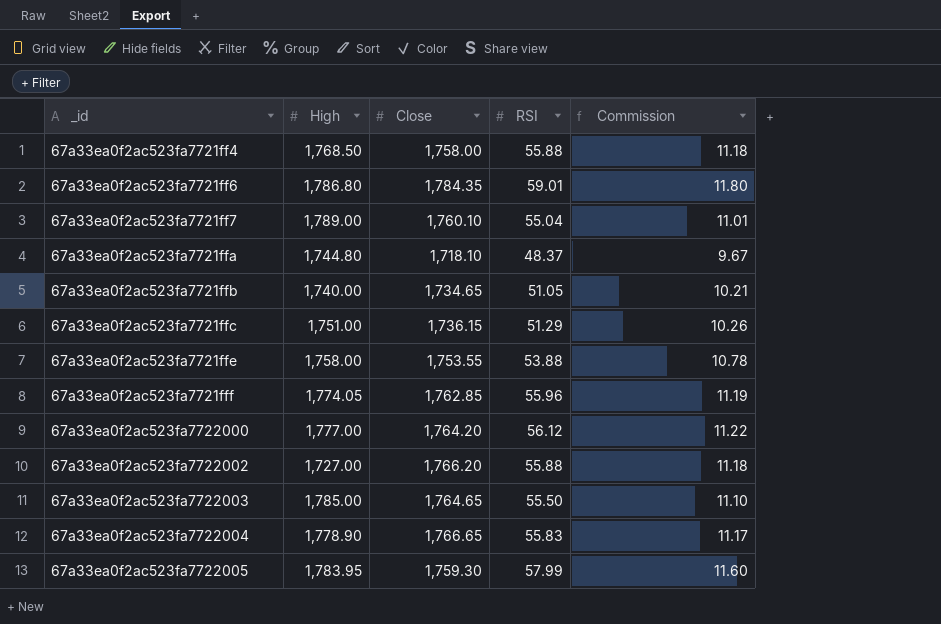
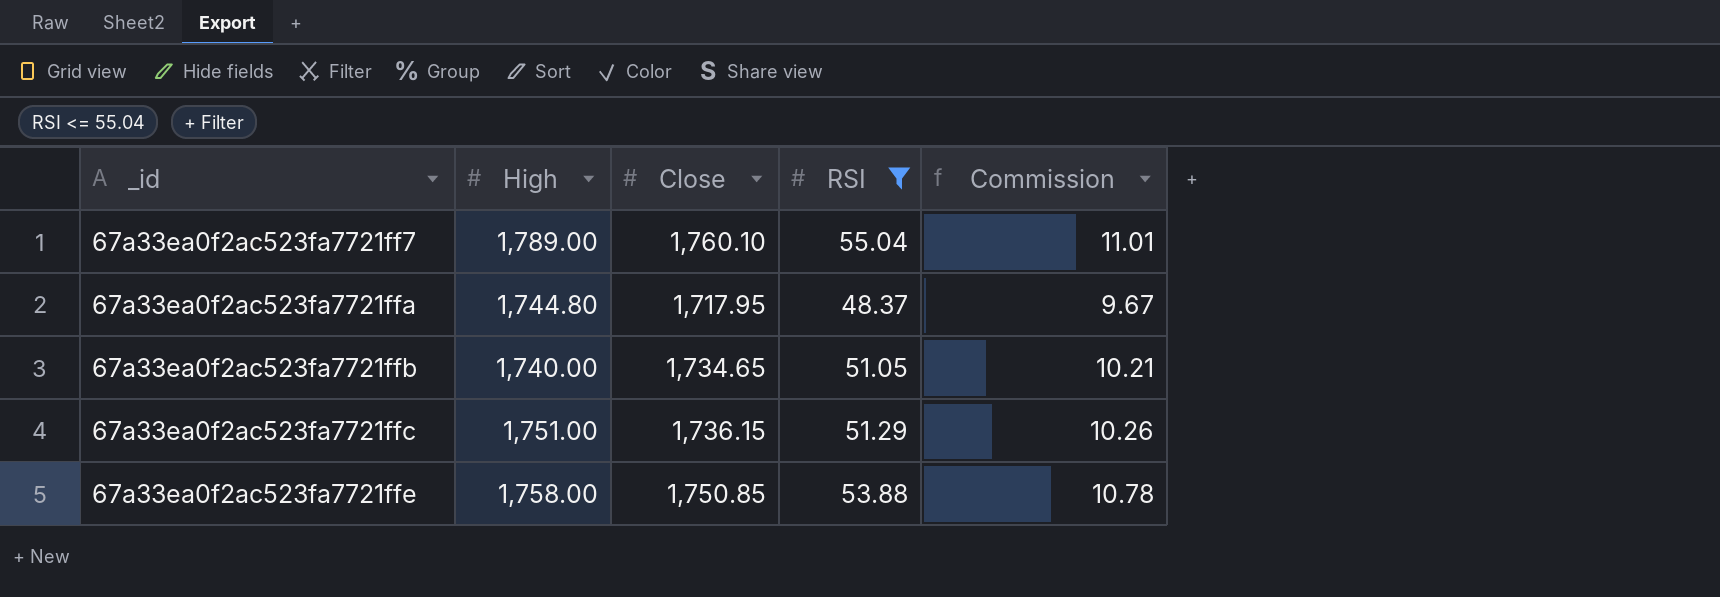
filter: none -> RSI <= 55.04
67a33ea0f2ac523fa7721ffa | Close: 1,718.10 -> 1,717.95
67a33ea0f2ac523fa7721ffe | Close: 1,753.55 -> 1,750.85

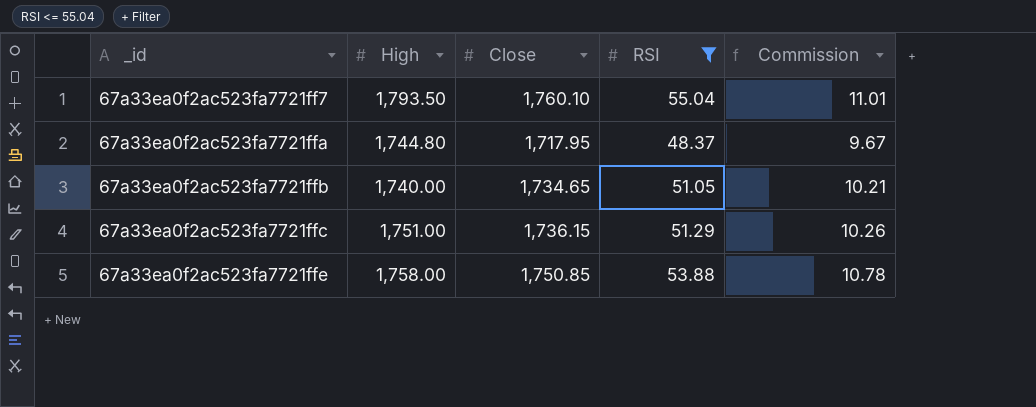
67a33ea0f2ac523fa7721ff7 | High: 1,789.00 -> 1,793.50

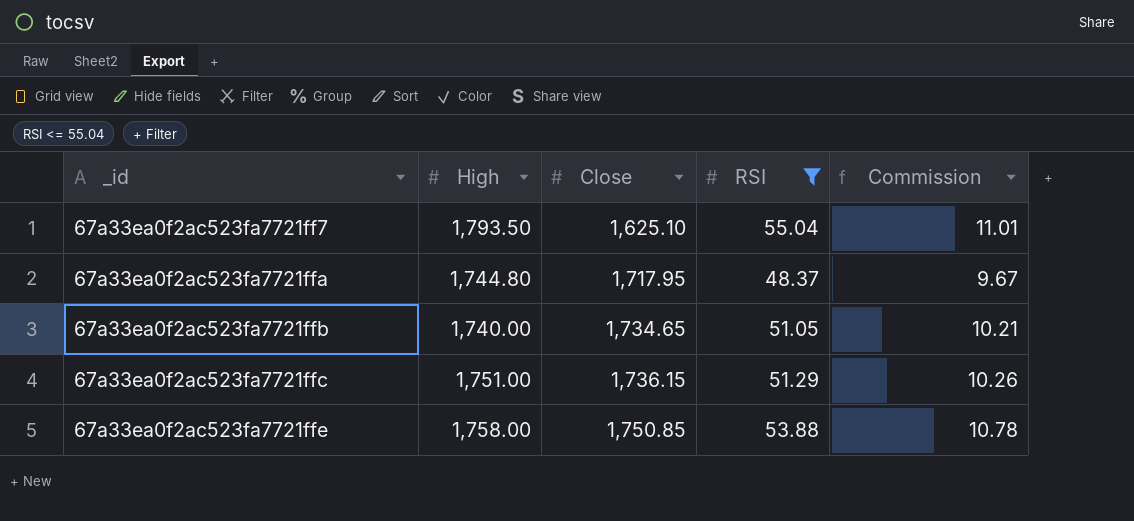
67a33ea0f2ac523fa7721ff7 | Close: 1,760.10 -> 1,625.10

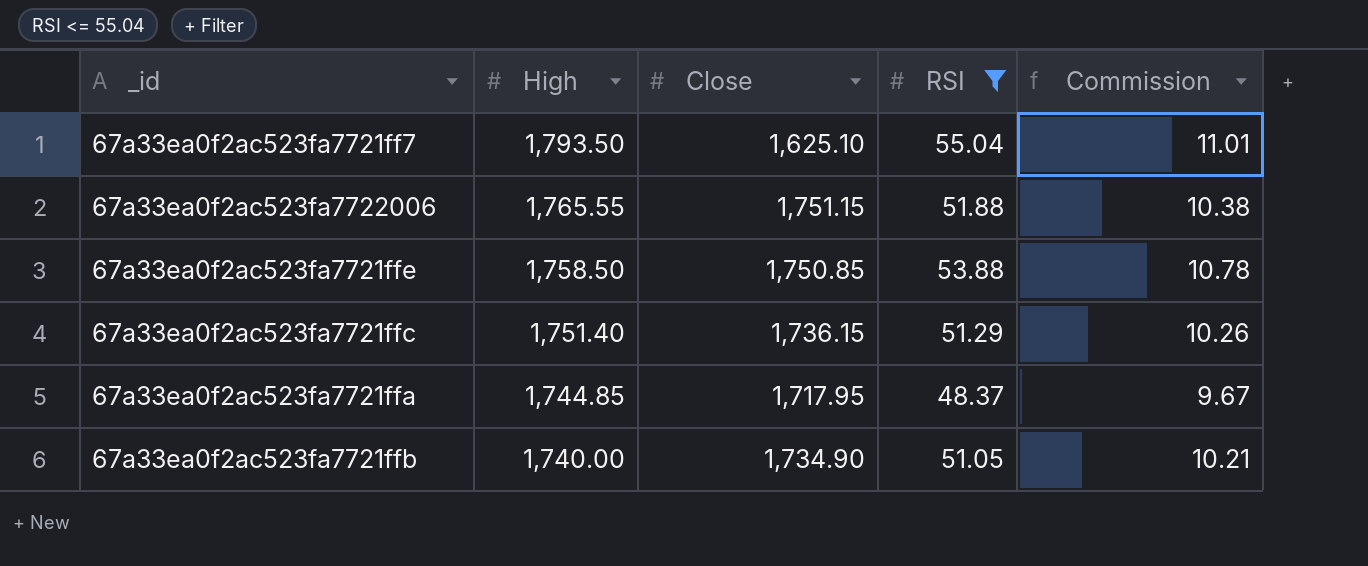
row order: _id ascending -> High descending
row 67a33ea0f2ac523fa7722006: none -> 1,765.55 | 1,751.15 | 51.88 | 10.38
67a33ea0f2ac523fa7721ffe | High: 1,758.00 -> 1,758.50
67a33ea0f2ac523fa7721ffc | High: 1,751.00 -> 1,751.40
67a33ea0f2ac523fa7721ffa | High: 1,744.80 -> 1,744.85
67a33ea0f2ac523fa7721ffb | Close: 1,734.65 -> 1,734.90

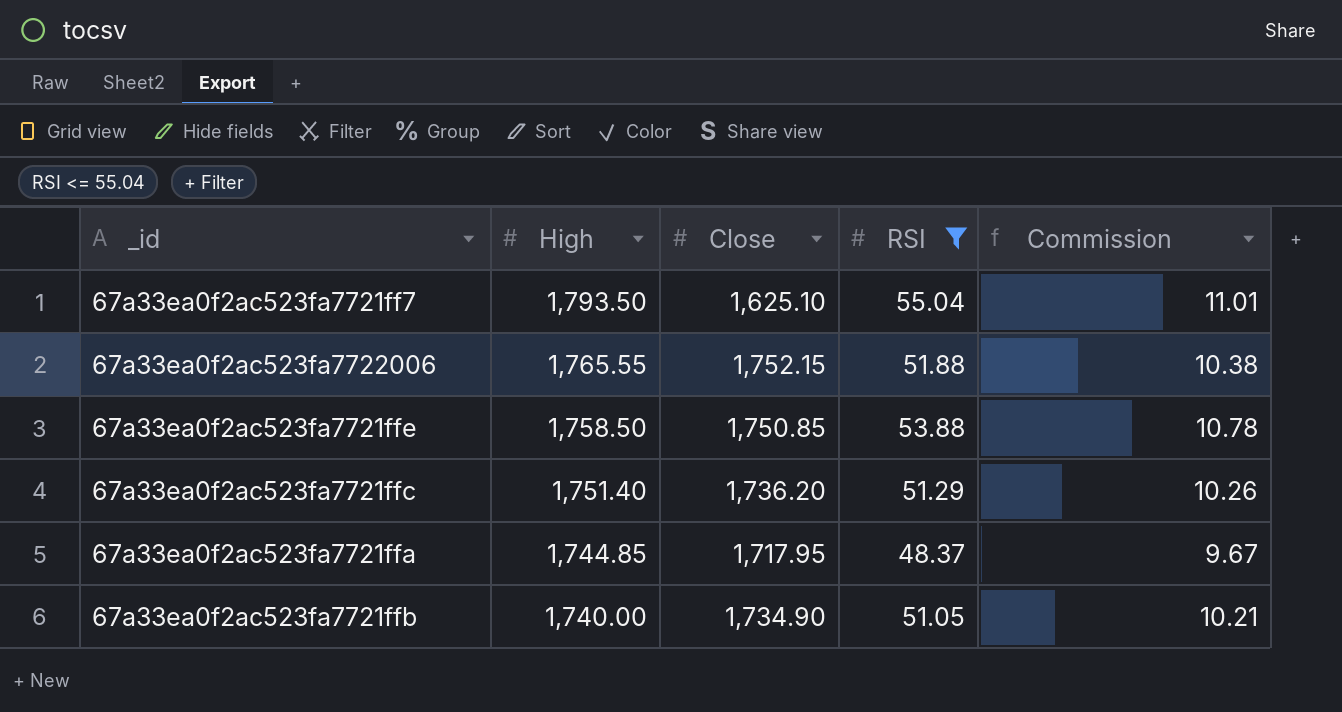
67a33ea0f2ac523fa7722006 | Close: 1,751.15 -> 1,752.15
67a33ea0f2ac523fa7721ffc | Close: 1,736.15 -> 1,736.20

